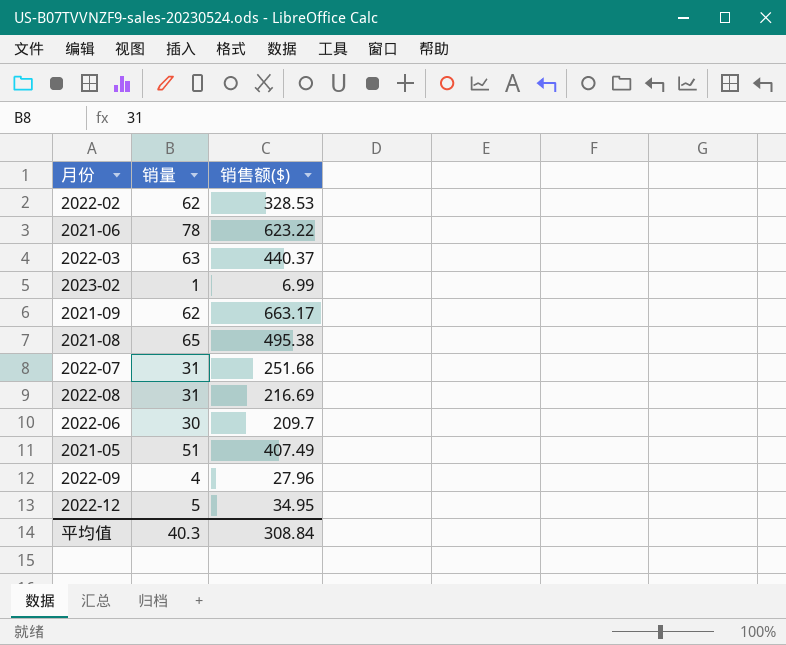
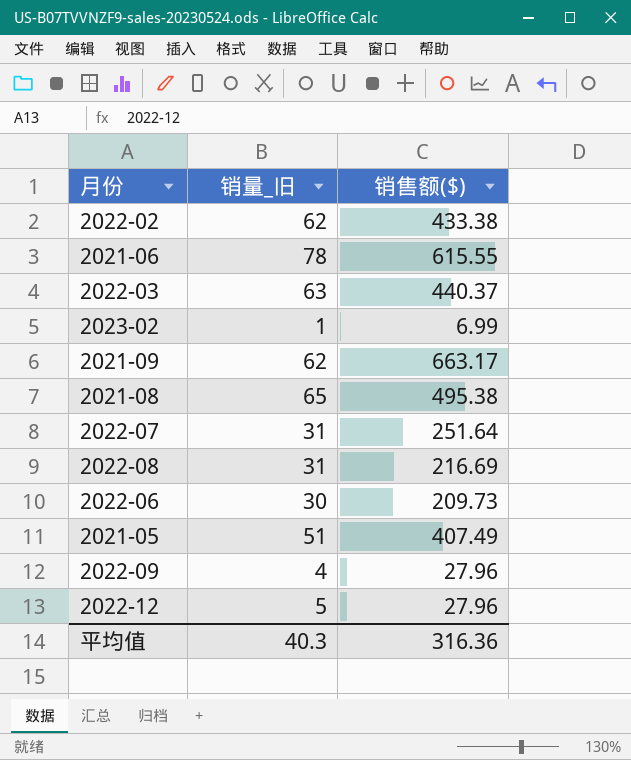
column name: 销量 -> 销量_旧
2022-02 | 销售额($): 328.53 -> 433.38
2021-06 | 销售额($): 623.22 -> 615.55
2022-07 | 销售额($): 251.66 -> 251.64
2022-06 | 销售额($): 209.7 -> 209.73
2022-12 | 销售额($): 34.95 -> 27.96
平均值 | 销售额($): 308.84 -> 316.36

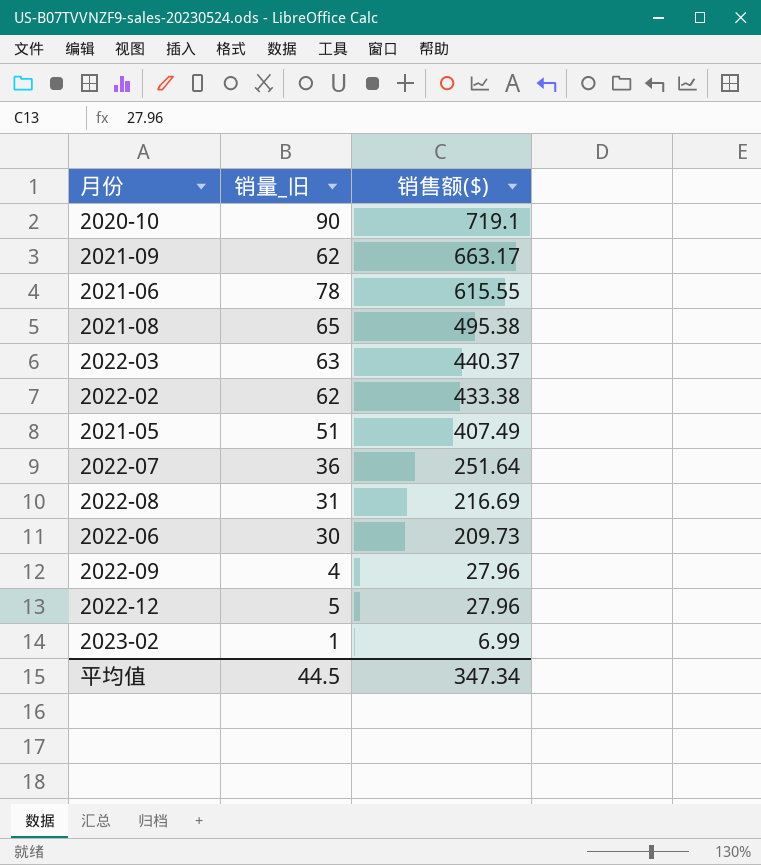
row order: none -> 销售额($) descending
row 2020-10: none -> 90 | 719.1
2022-07 | 销量_旧: 31 -> 36
平均值 | 销量_旧: 40.3 -> 44.5
平均值 | 销售额($): 316.36 -> 347.34

